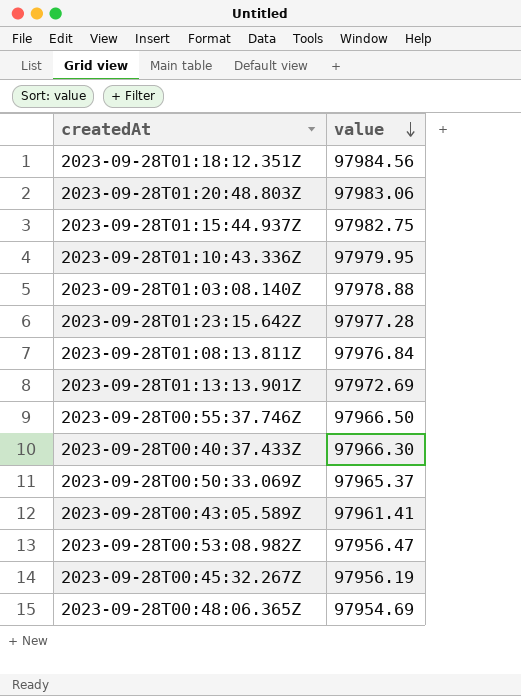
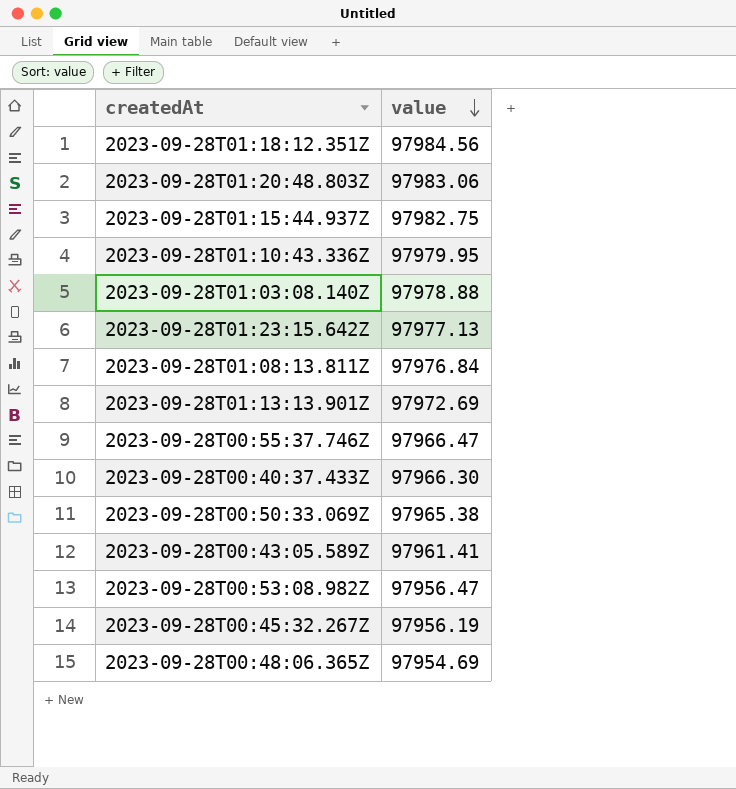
2023-09-28T01:23:15.642Z | value: 97977.28 -> 97977.13
2023-09-28T00:55:37.746Z | value: 97966.50 -> 97966.47
2023-09-28T00:50:33.069Z | value: 97965.37 -> 97965.38

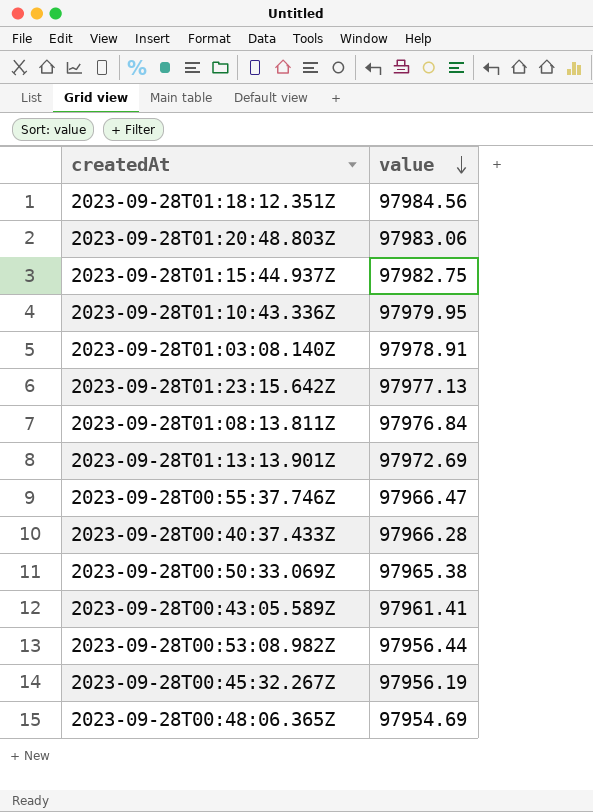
2023-09-28T01:03:08.140Z | value: 97978.88 -> 97978.91
2023-09-28T00:40:37.433Z | value: 97966.30 -> 97966.28
2023-09-28T00:53:08.982Z | value: 97956.47 -> 97956.44

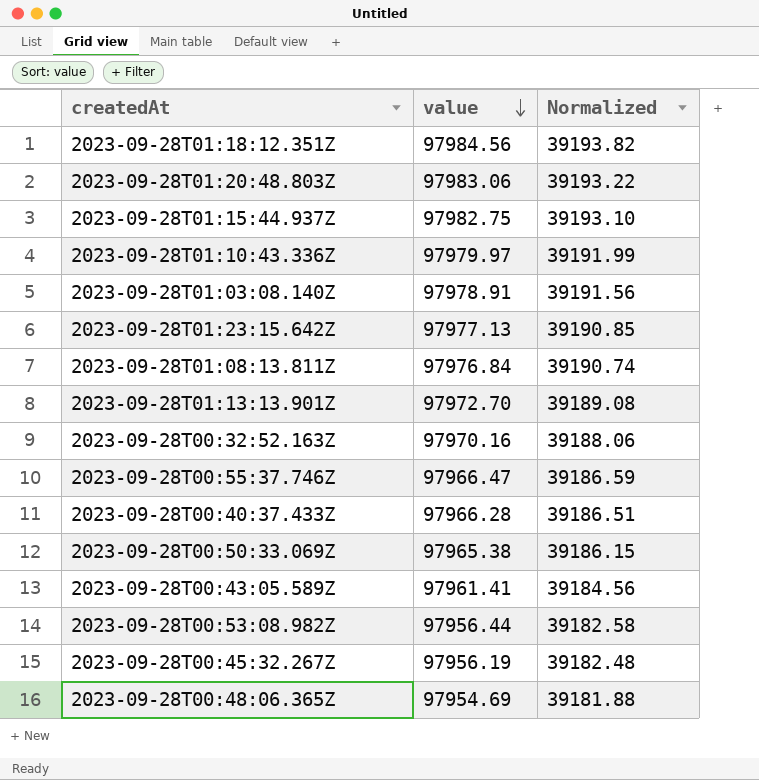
column Normalized | formula: none -> [value] * 0.4
2023-09-28T01:10:43.336Z | value: 97979.95 -> 97979.97
2023-09-28T01:13:13.901Z | value: 97972.69 -> 97972.70
row 2023-09-28T00:32:52.163Z: none -> 97970.16 | 39188.06

